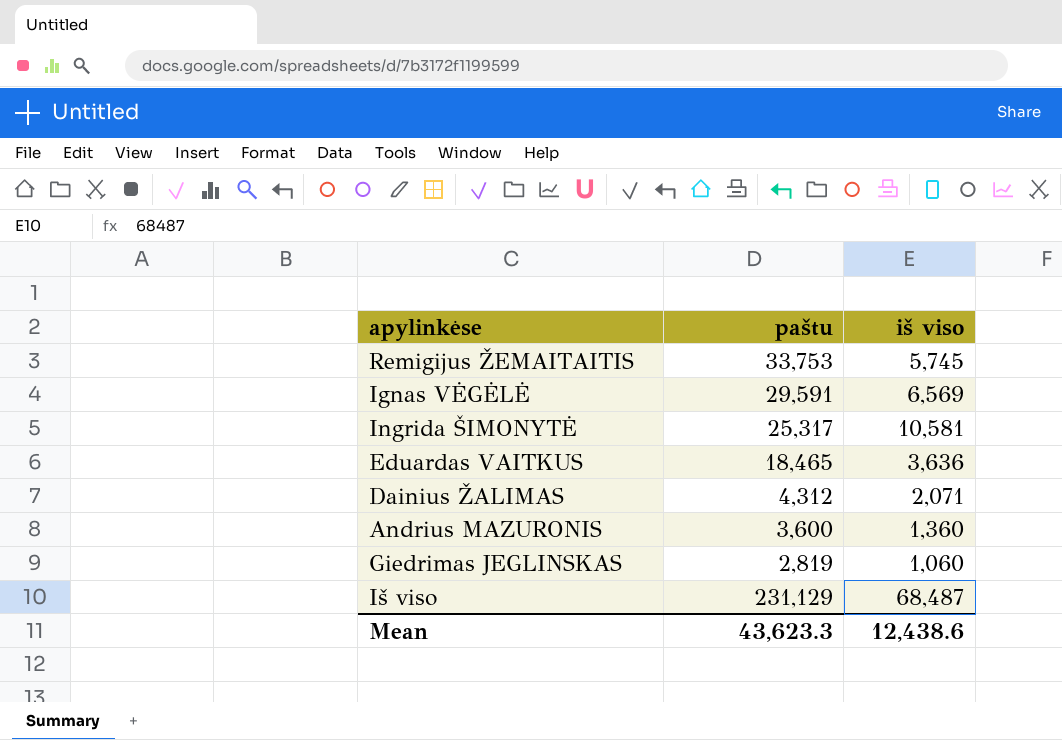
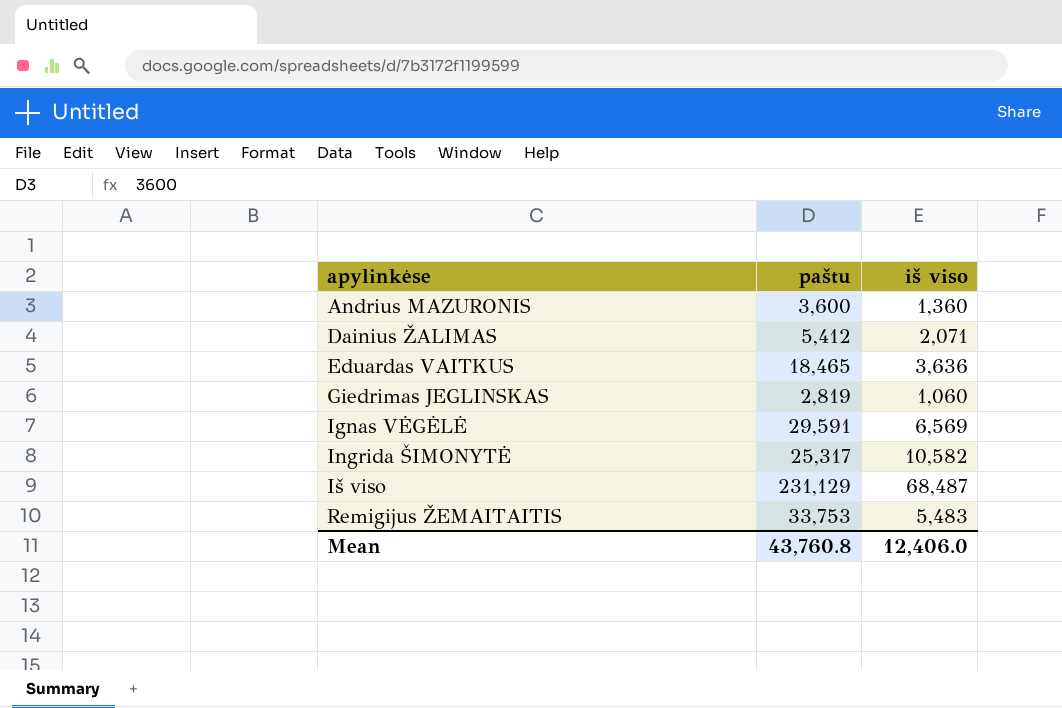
row order: none -> apylinkėse ascending
Dainius ŽALIMAS | paštu: 4,312 -> 5,412
Ingrida ŠIMONYTĖ | iš viso: 10,581 -> 10,582
Remigijus ŽEMAITAITIS | iš viso: 5,745 -> 5,483
Mean | paštu: 43,623.3 -> 43,760.8
Mean | iš viso: 12,438.6 -> 12,406.0

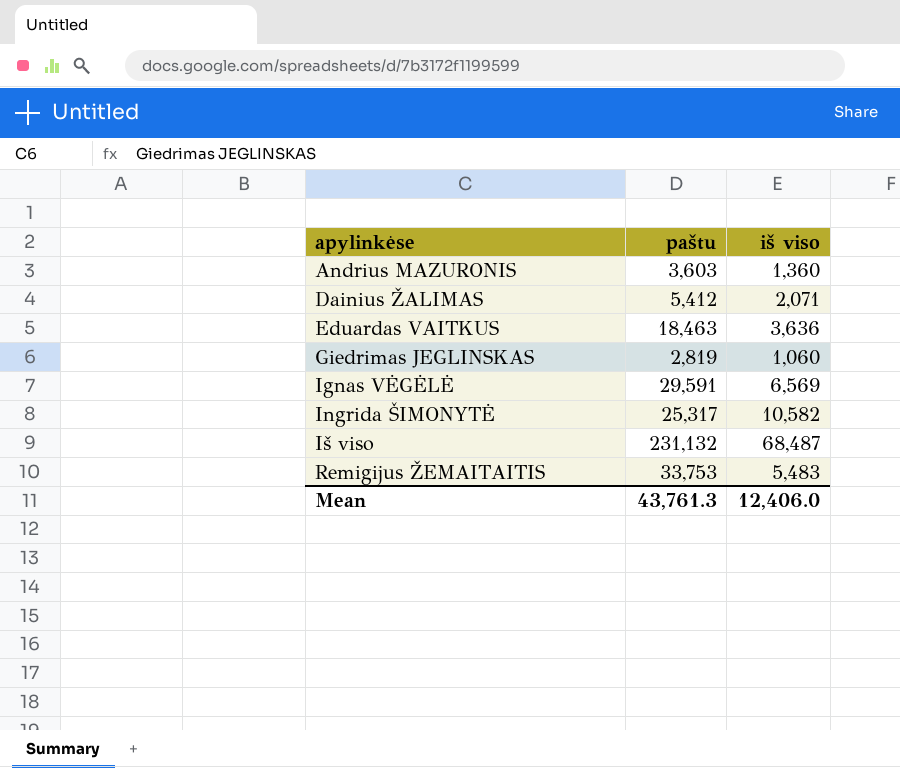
Andrius MAZURONIS | paštu: 3,600 -> 3,603
Eduardas VAITKUS | paštu: 18,465 -> 18,463
Iš viso | paštu: 231,129 -> 231,132
Mean | paštu: 43,760.8 -> 43,761.3

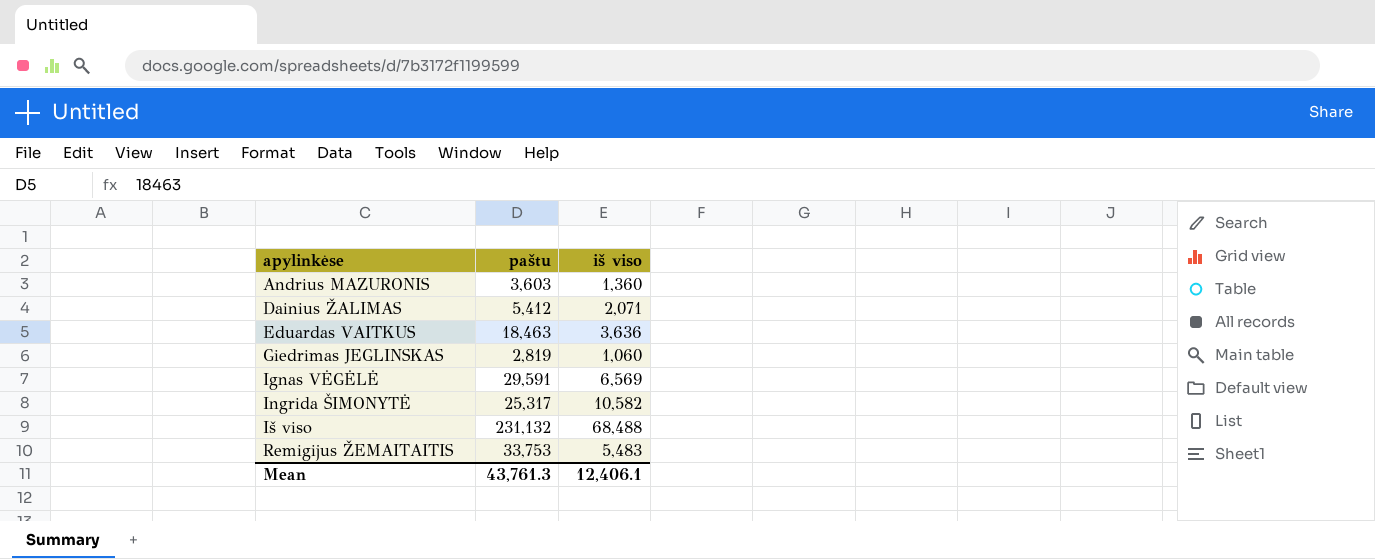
Iš viso | iš viso: 68,487 -> 68,488
Mean | iš viso: 12,406.0 -> 12,406.1

